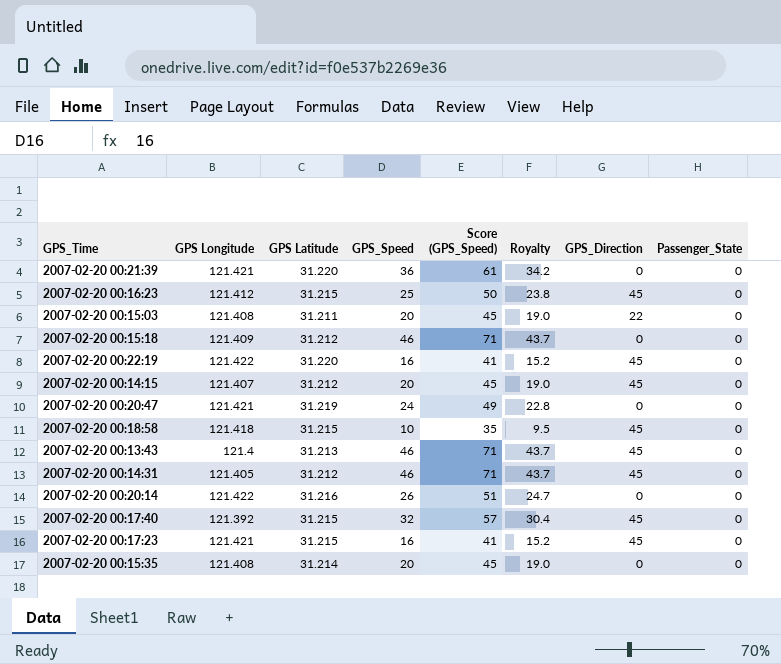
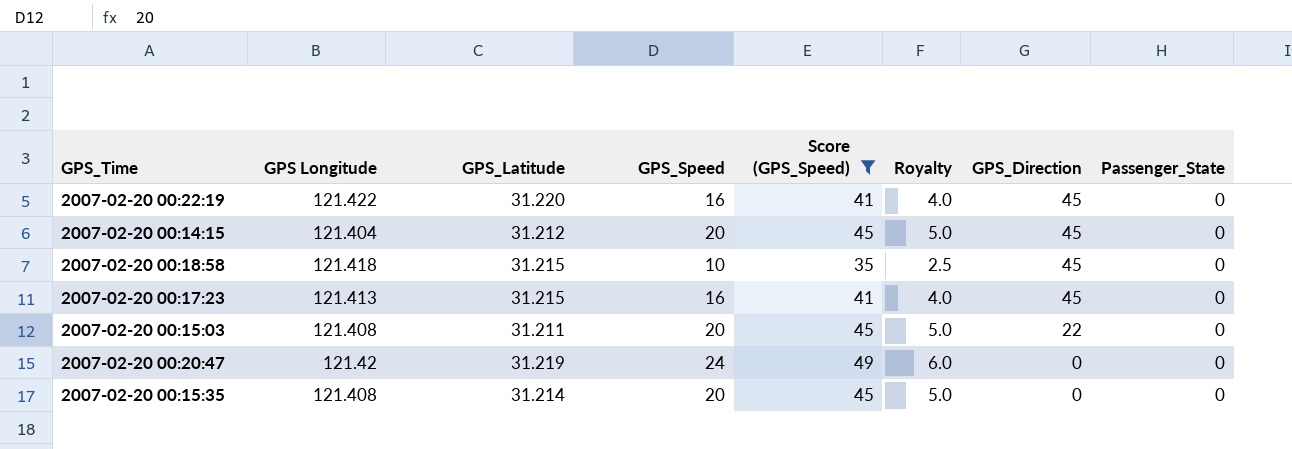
filter: none -> Score (GPS_Speed) <= 49
row order: none -> GPS_Direction descending
column name: GPS Latitude -> GPS_Latitude
column Royalty | formula: [GPS_Speed] * 0.95 -> [GPS_Speed] * 0.25
2007-02-20 00:14:15 | GPS Longitude: 121.407 -> 121.404
2007-02-20 00:17:23 | GPS Longitude: 121.421 -> 121.413
2007-02-20 00:20:47 | GPS Longitude: 121.421 -> 121.42

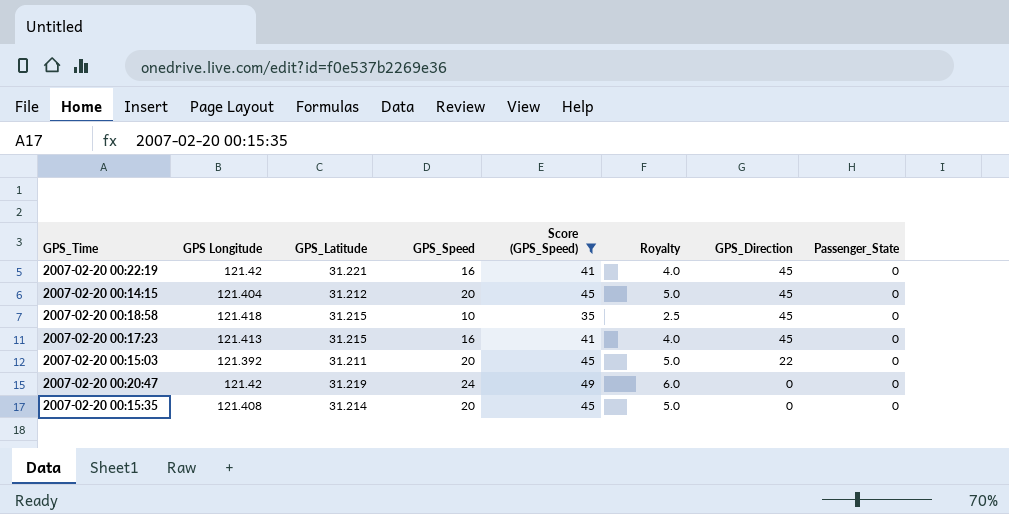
2007-02-20 00:22:19 | GPS Longitude: 121.422 -> 121.42
2007-02-20 00:22:19 | GPS_Latitude: 31.220 -> 31.221
2007-02-20 00:15:03 | GPS Longitude: 121.408 -> 121.392

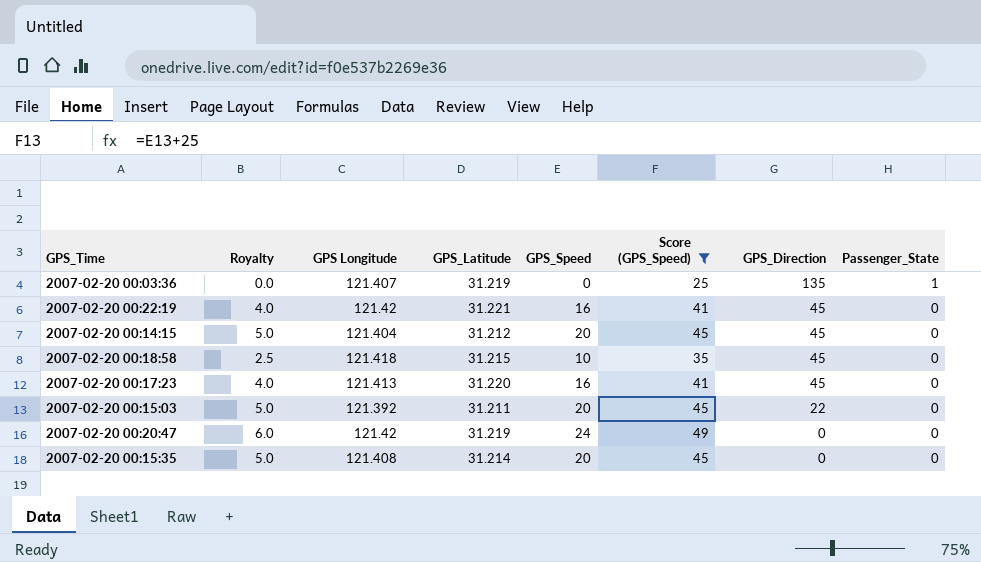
column Royalty | position: 6 -> 2
row 2007-02-20 00:03:36: none -> 0.0 | 121.407 | 31.219 | 0 | 25 | 135 | 1
2007-02-20 00:17:23 | GPS_Latitude: 31.215 -> 31.220

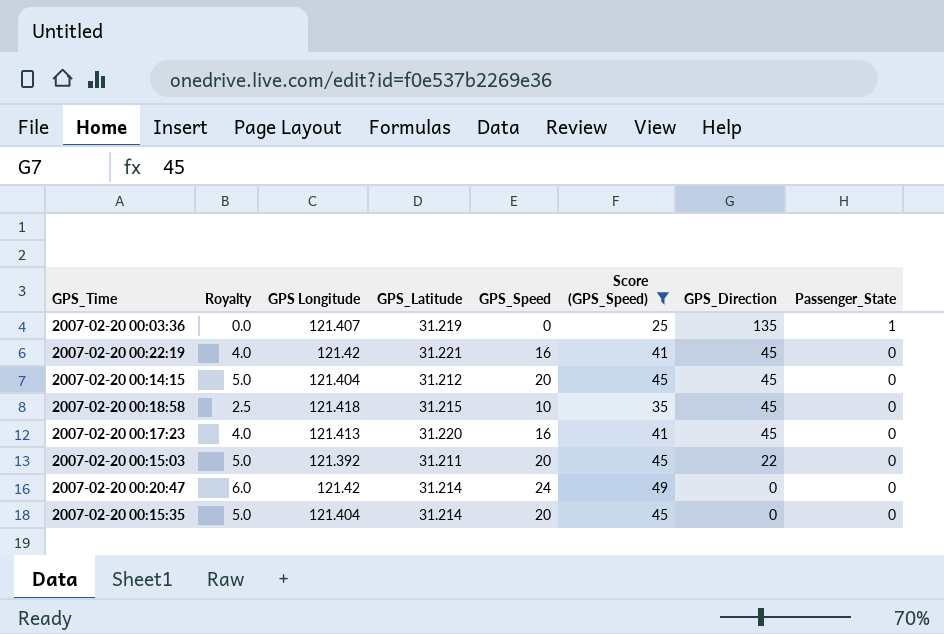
2007-02-20 00:20:47 | GPS_Latitude: 31.219 -> 31.214
2007-02-20 00:15:35 | GPS Longitude: 121.408 -> 121.404

